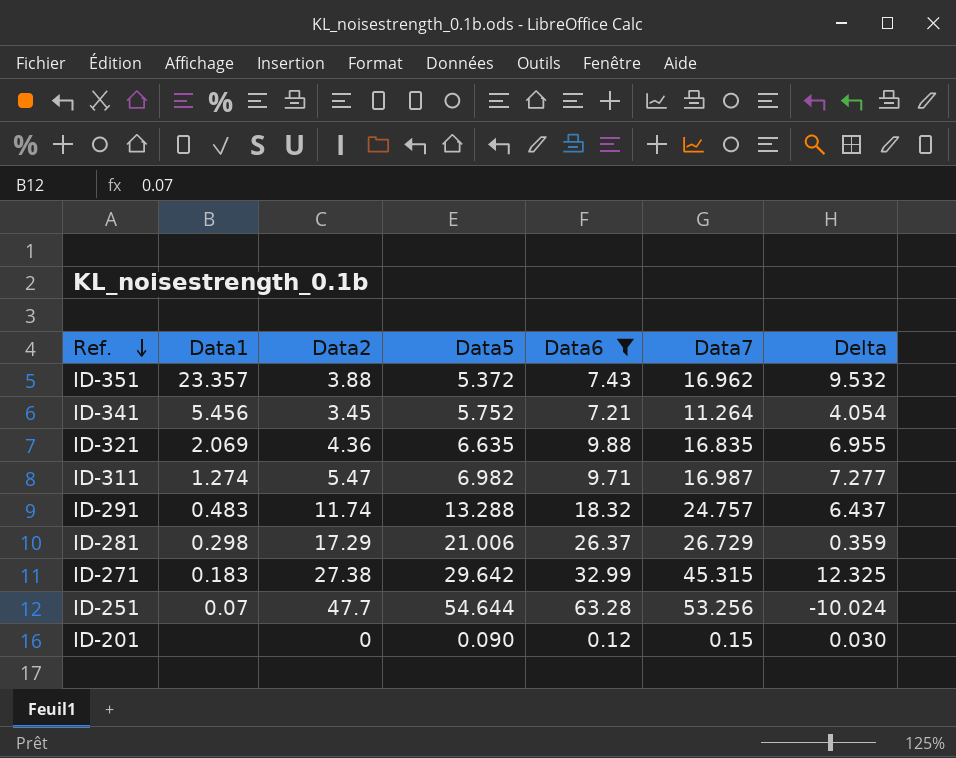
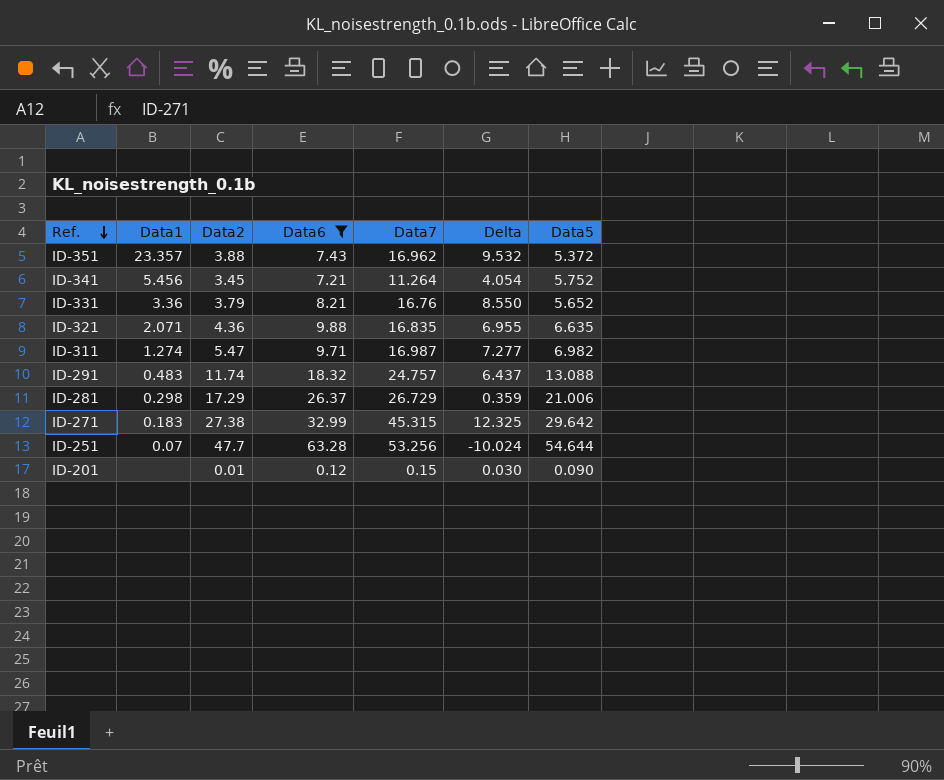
column Data5 | position: 4 -> 7
row ID-331: none -> 3.36 | 3.79 | 8.21 | 16.76 | 8.550 | 5.652
ID-321 | Data1: 2.069 -> 2.071
ID-291 | Data5: 13.288 -> 13.088
ID-201 | Data2: 0 -> 0.01

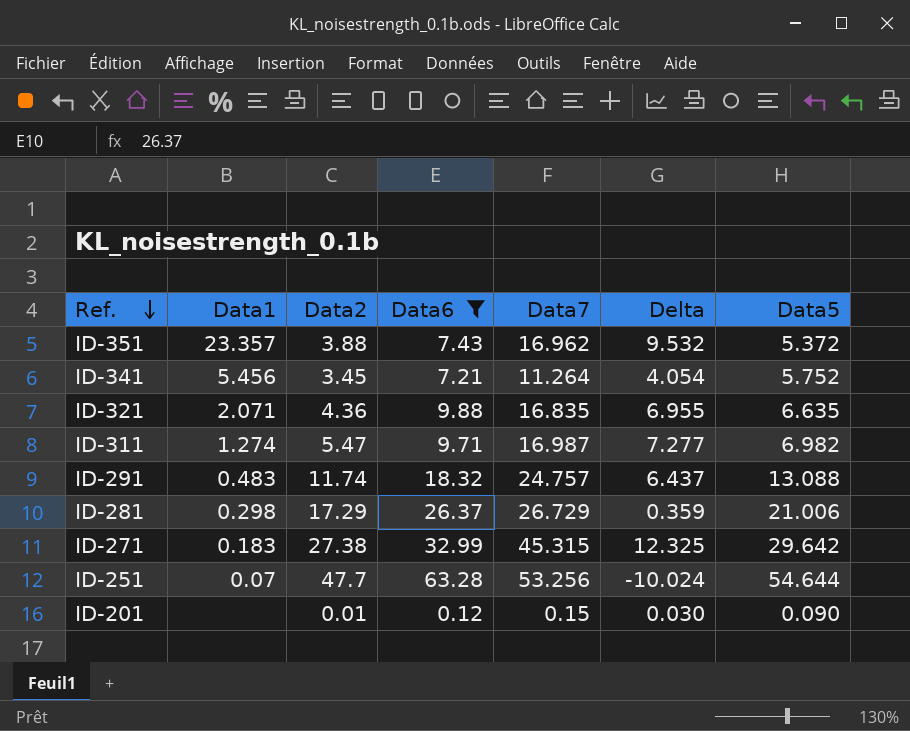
row ID-331: 3.36 | 3.79 | 8.21 | 16.76 | 8.550 | 5.652 -> none

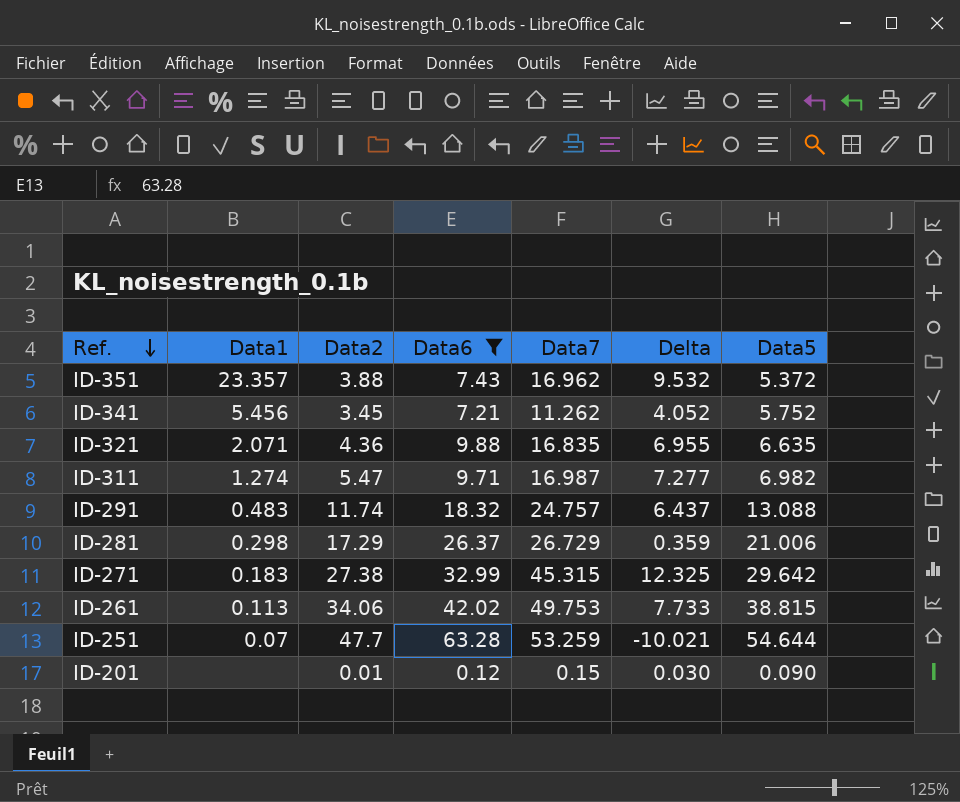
ID-341 | Data7: 11.264 -> 11.262
ID-341 | Delta: 4.054 -> 4.052
row ID-261: none -> 0.113 | 34.06 | 42.02 | 49.753 | 7.733 | 38.815
ID-251 | Data7: 53.256 -> 53.259
ID-251 | Delta: -10.024 -> -10.021

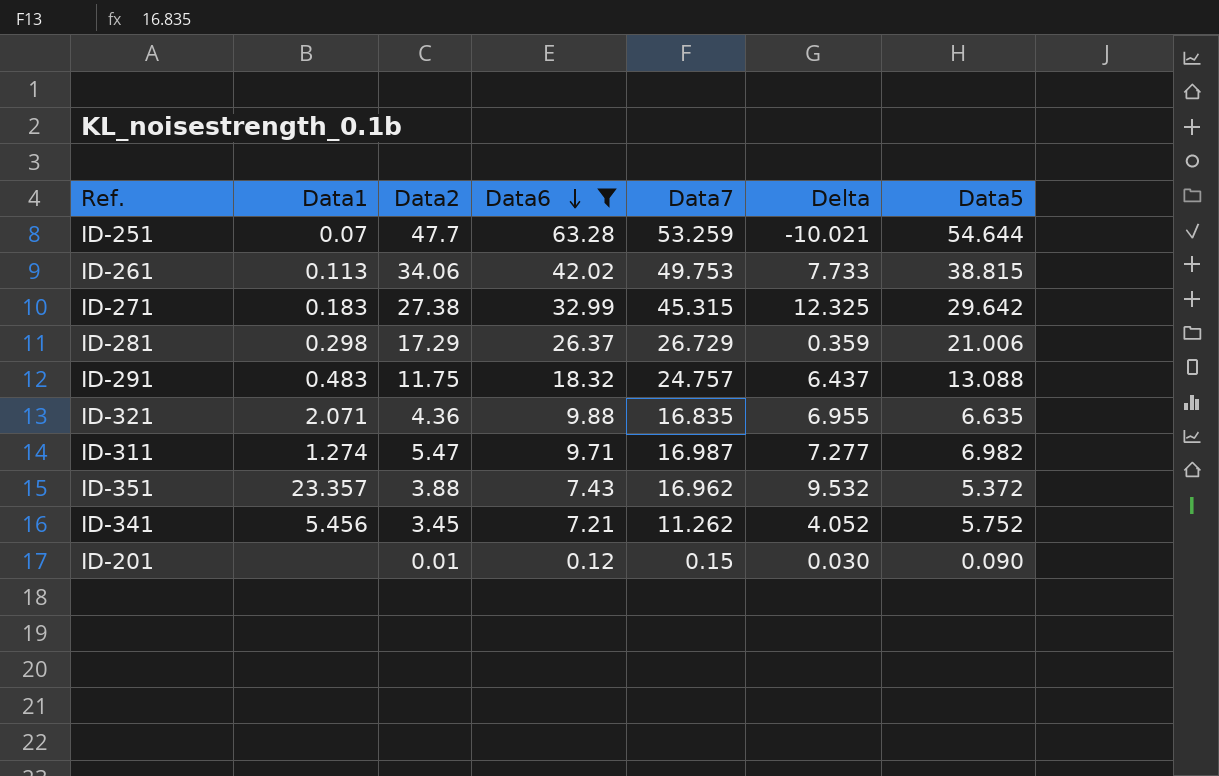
row order: Ref. descending -> Data6 descending
ID-291 | Data2: 11.74 -> 11.75

